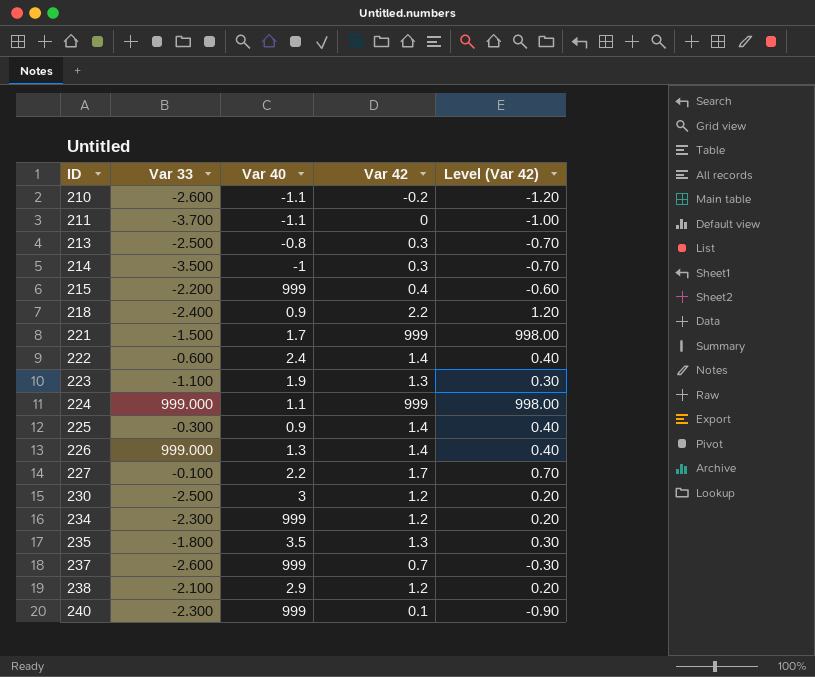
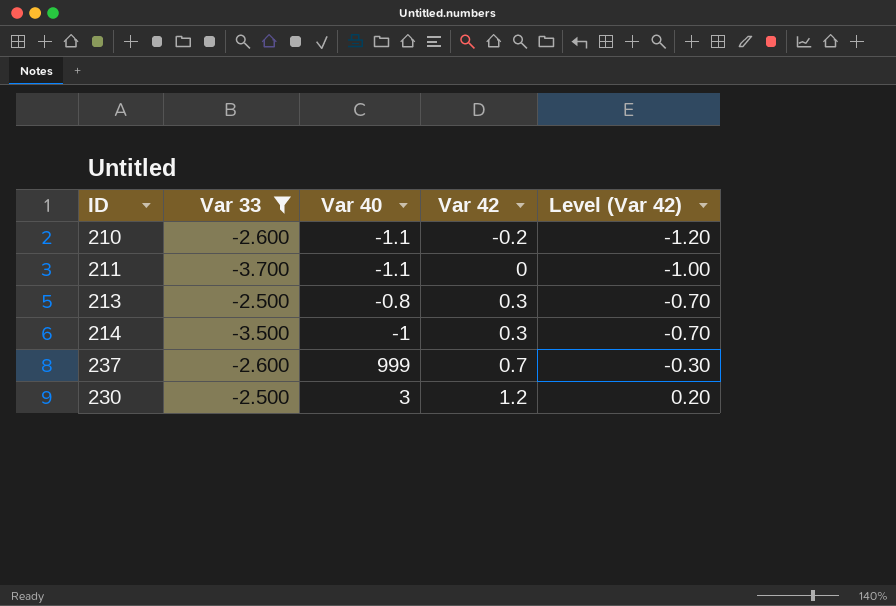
filter: none -> Var 33 <= -2.500
row order: ID ascending -> Var 42 ascending

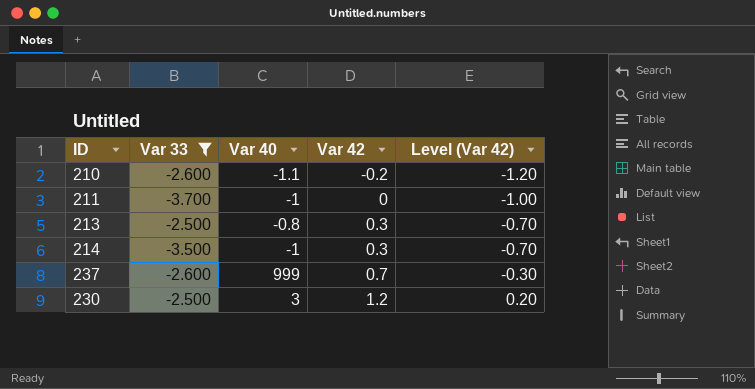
211 | Var 40: -1.1 -> -1

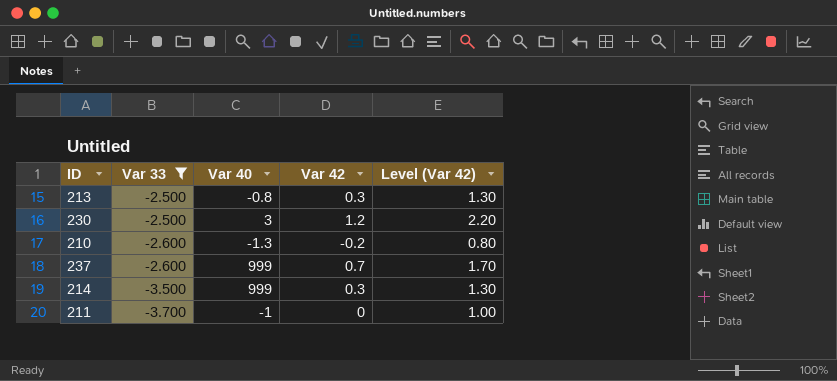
row order: Var 42 ascending -> Var 33 descending
column Level (Var 42) | formula: [Var 42] - 1 -> [Var 42] + 1
210 | Var 40: -1.1 -> -1.3
214 | Var 40: -1 -> 999

